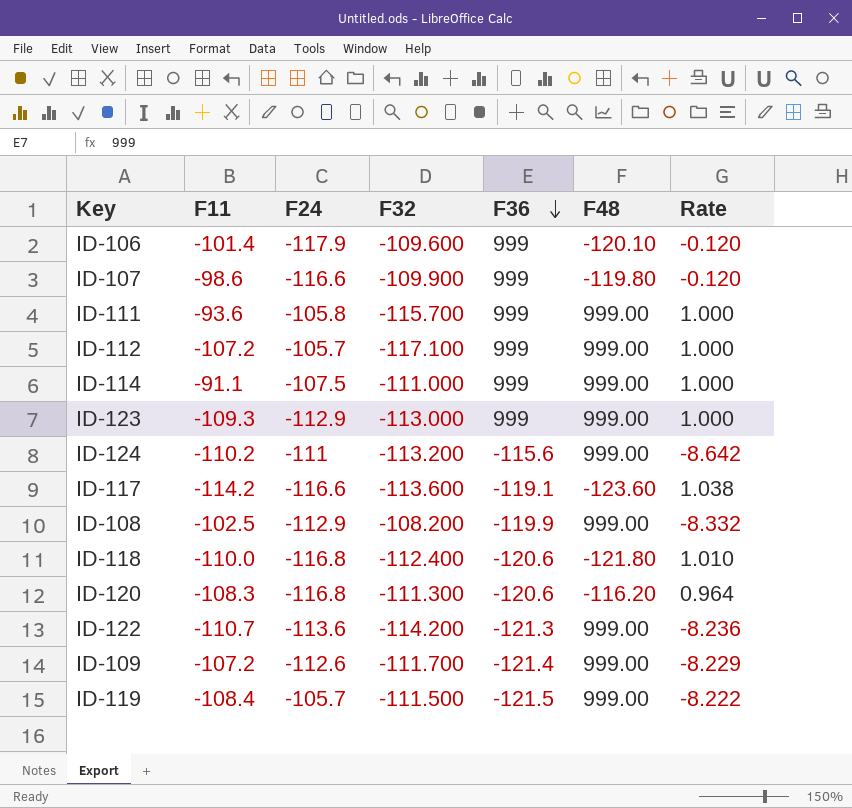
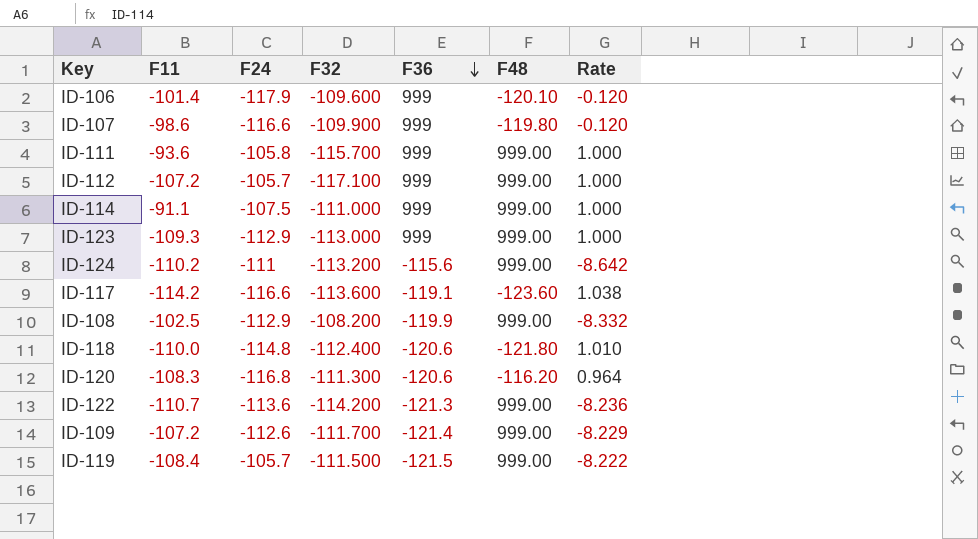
ID-118 | F24: -116.8 -> -114.8

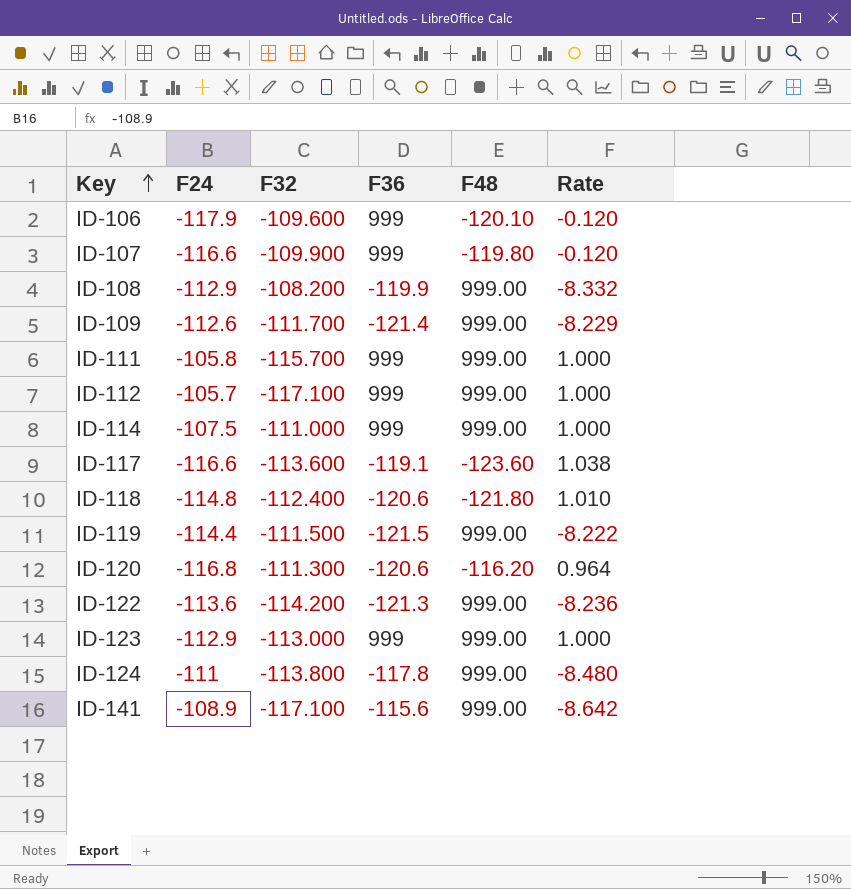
row order: F36 descending -> Key ascending
column F11 | position: 2 -> none
ID-119 | F24: -105.7 -> -114.4
ID-124 | F32: -113.200 -> -113.800
ID-124 | F36: -115.6 -> -117.8
ID-124 | Rate: -8.642 -> -8.480
row ID-141: none -> -108.9 | -117.100 | -115.6 | 999.00 | -8.642

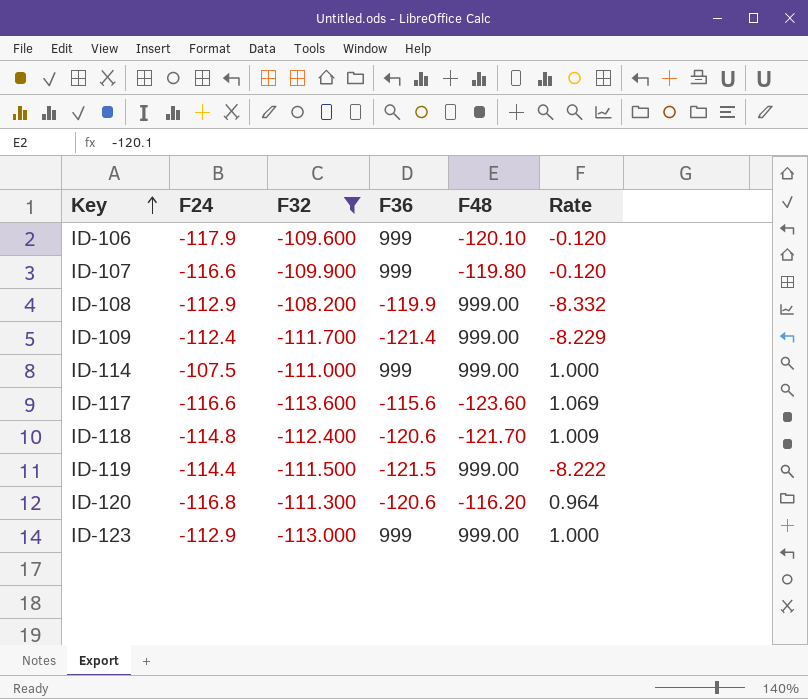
filter: none -> F32 >= -113.600
ID-109 | F24: -112.6 -> -112.4
ID-117 | F36: -119.1 -> -115.6
ID-117 | Rate: 1.038 -> 1.069
ID-118 | F48: -121.80 -> -121.70
ID-118 | Rate: 1.010 -> 1.009

